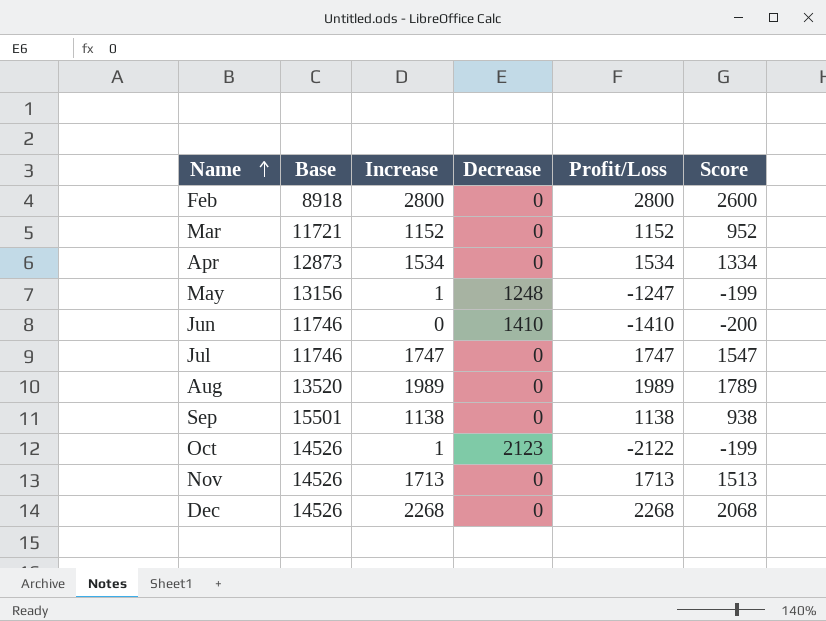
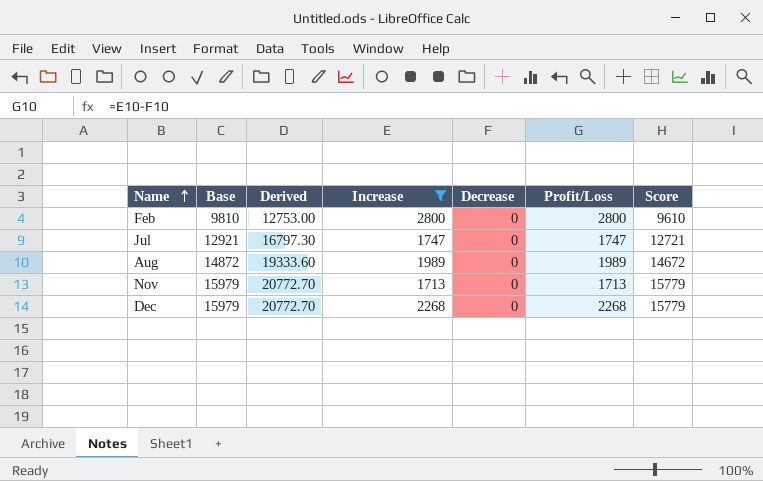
filter: none -> Increase >= 1713
column Derived | formula: none -> [Base] * 1.3
column Score | formula: [Increase] - 200 -> [Base] - 200
Feb | Base: 8918 -> 9810
Jul | Base: 11746 -> 12921
Aug | Base: 13520 -> 14872
Nov | Base: 14526 -> 15979
Dec | Base: 14526 -> 15979

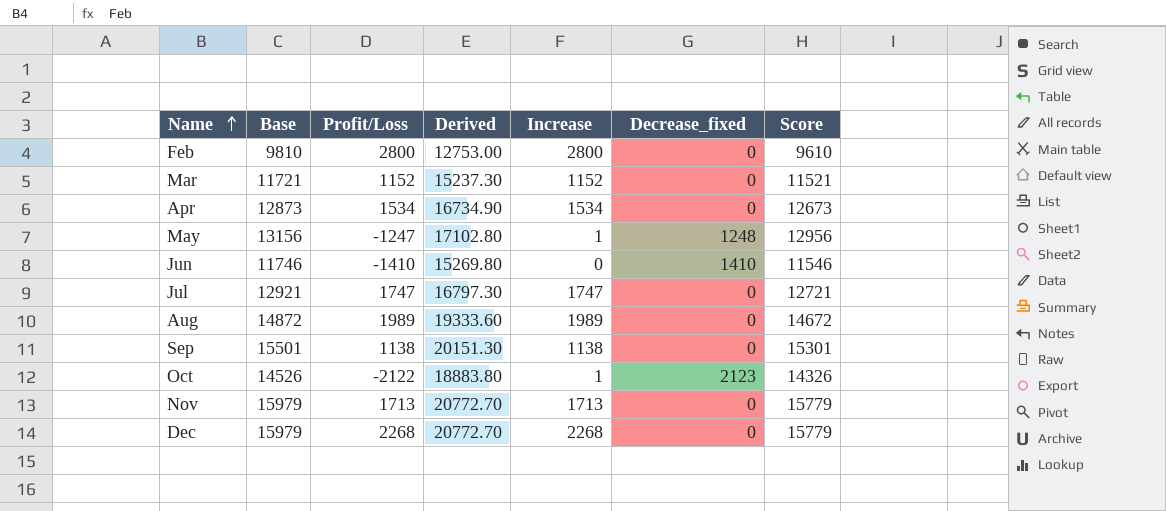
filter: Increase >= 1713 -> none
column Profit/Loss | position: 6 -> 3
column name: Decrease -> Decrease_fixed

